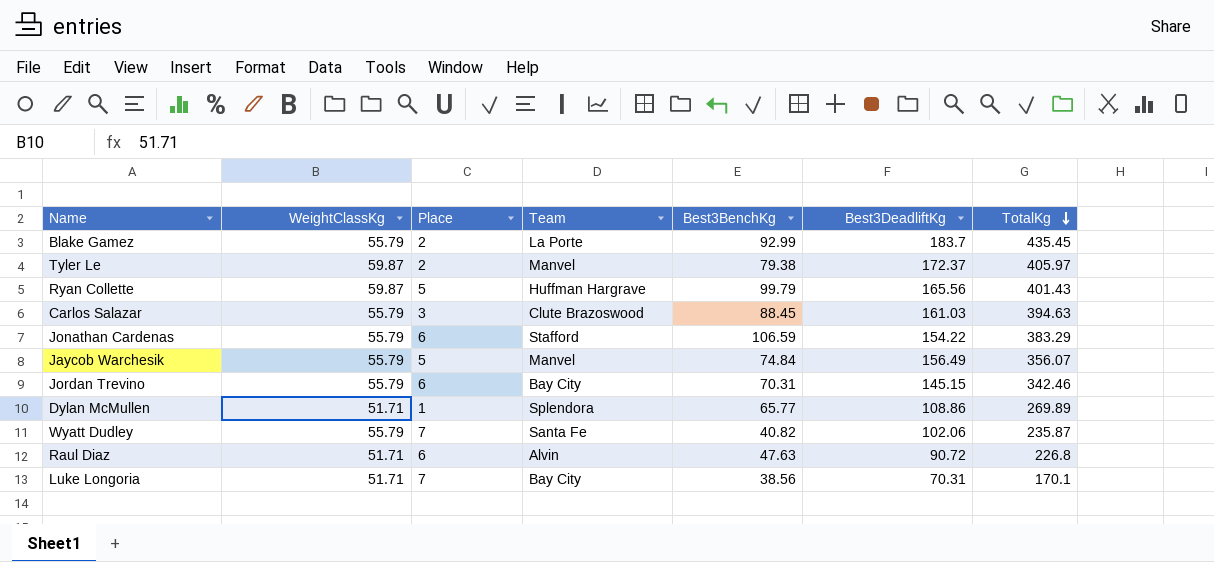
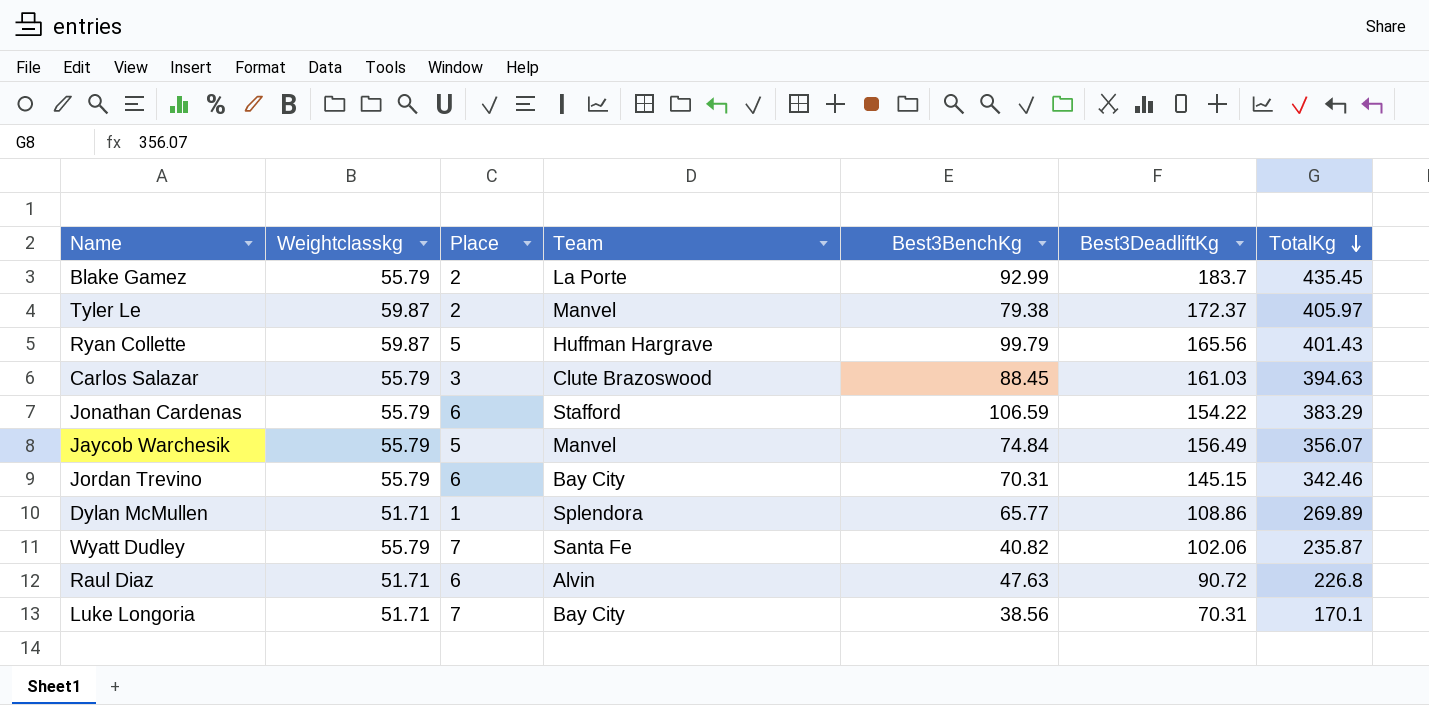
column name: WeightClassKg -> Weightclasskg

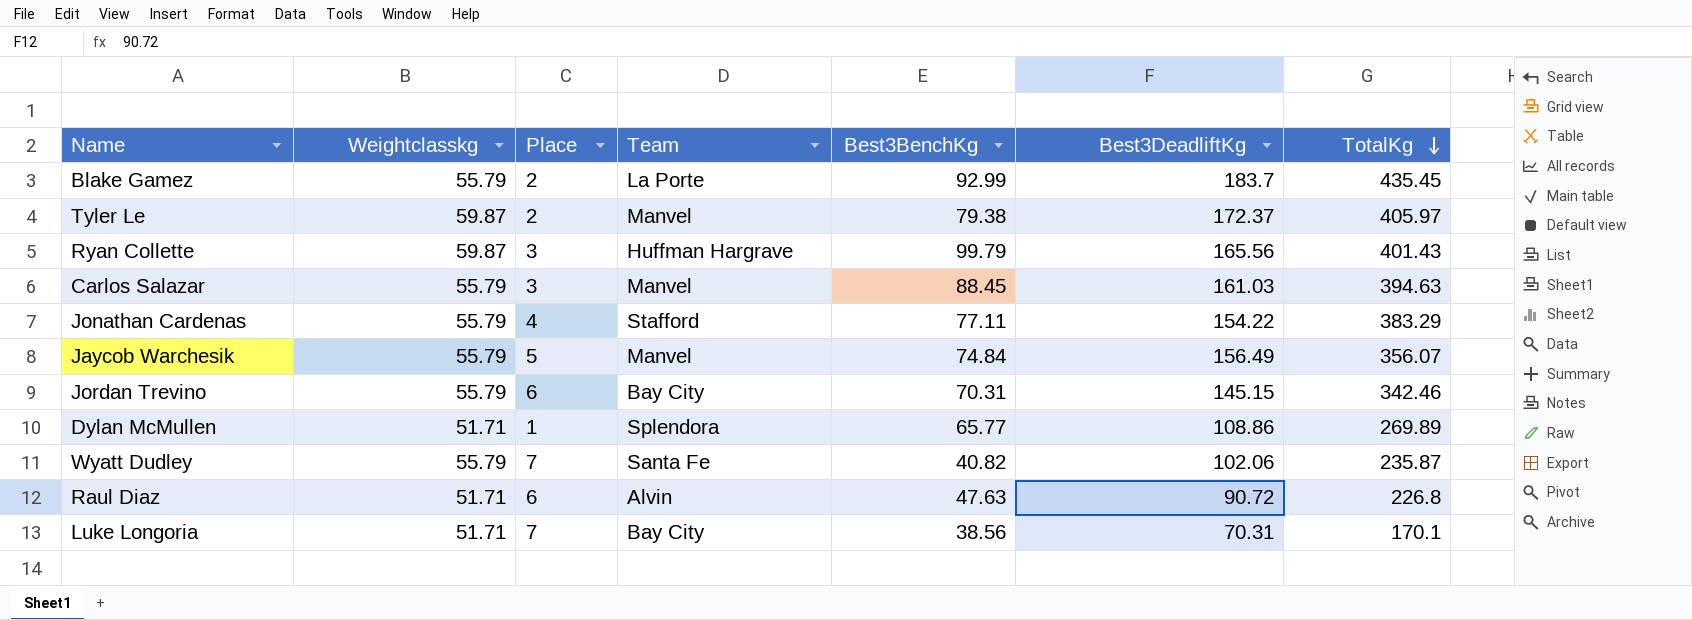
Ryan Collette | Place: 5 -> 3
Carlos Salazar | Team: Clute Brazoswood -> Manvel
Jonathan Cardenas | Place: 6 -> 4
Jonathan Cardenas | Best3BenchKg: 106.59 -> 77.11

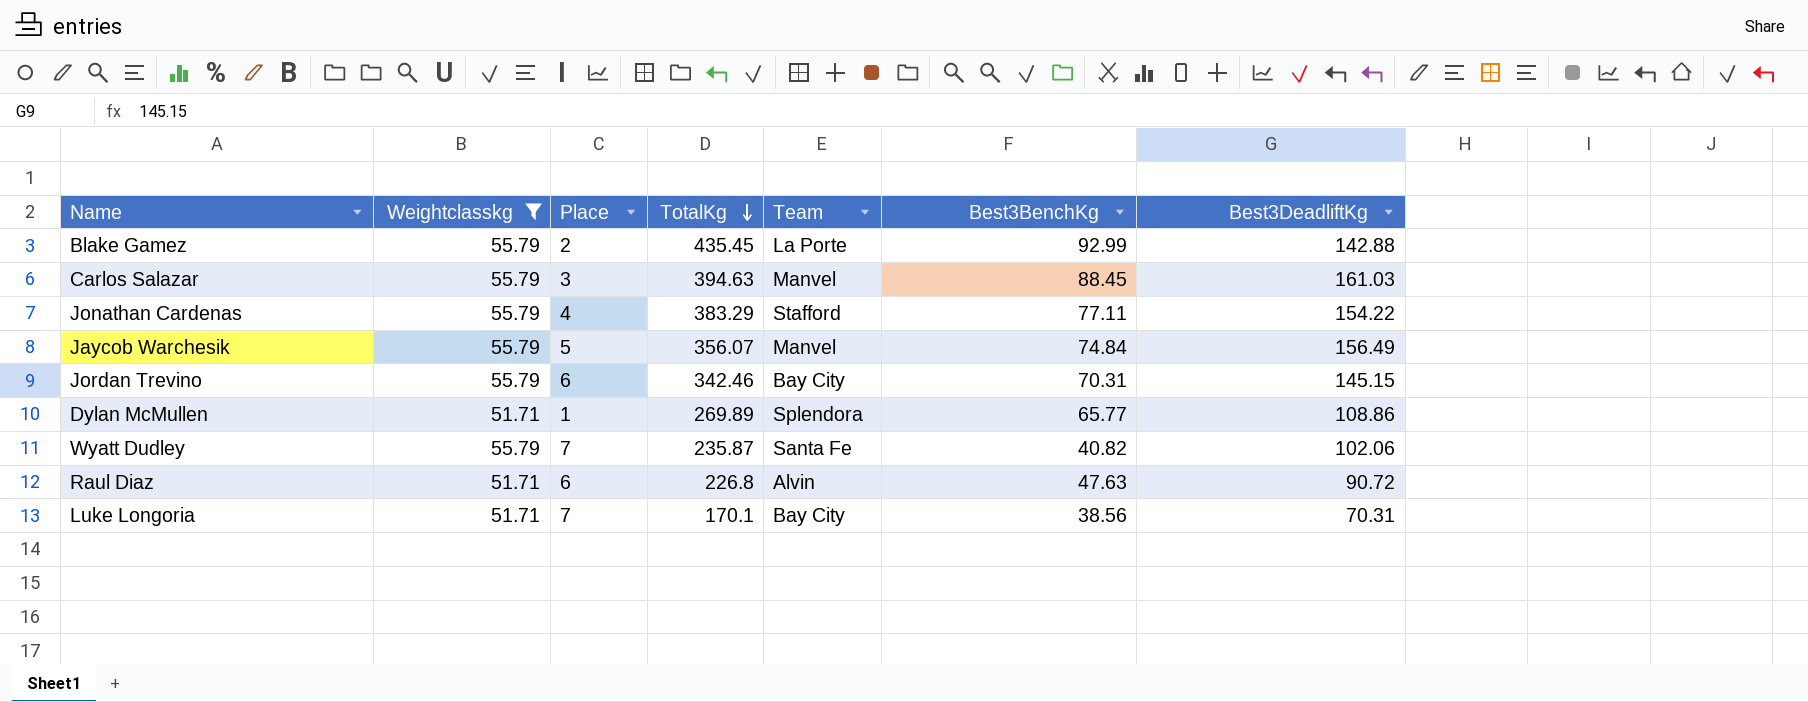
filter: none -> Weightclasskg != 59.87
column TotalKg | position: 7 -> 4
Blake Gamez | Best3DeadliftKg: 183.7 -> 142.88

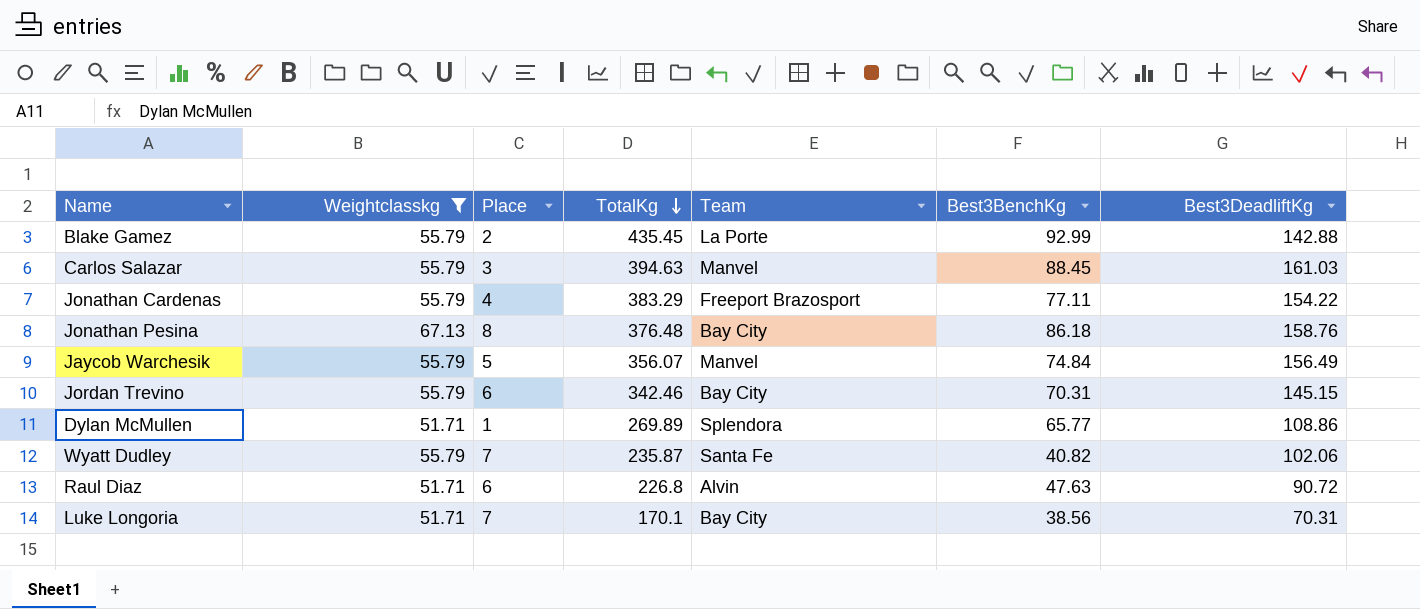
Jonathan Cardenas | Team: Stafford -> Freeport Brazosport
row Jonathan Pesina: none -> 67.13 | 8 | 376.48 | Bay City | 86.18 | 158.76

